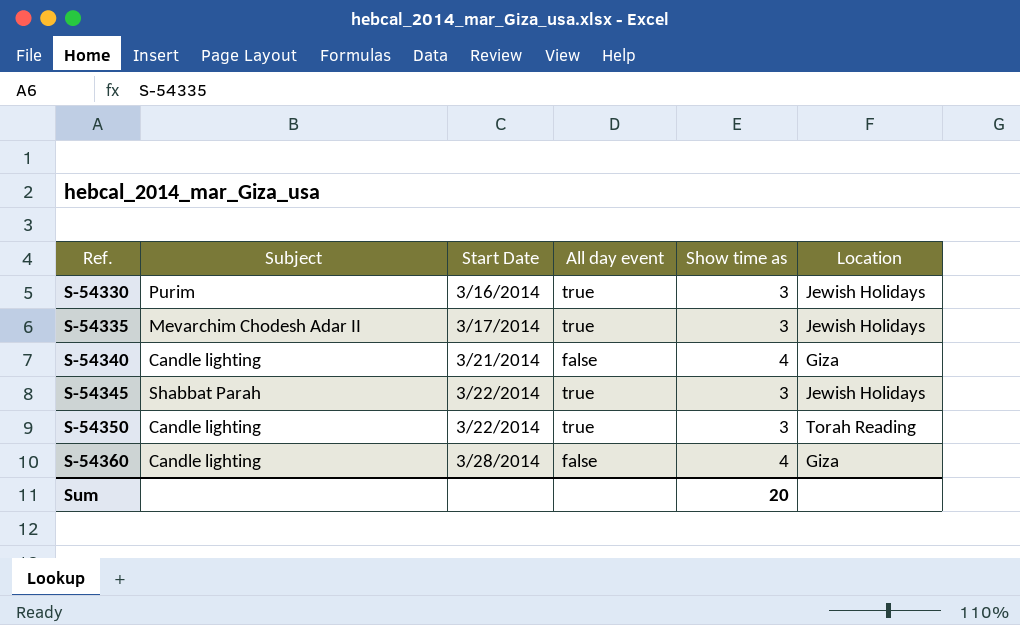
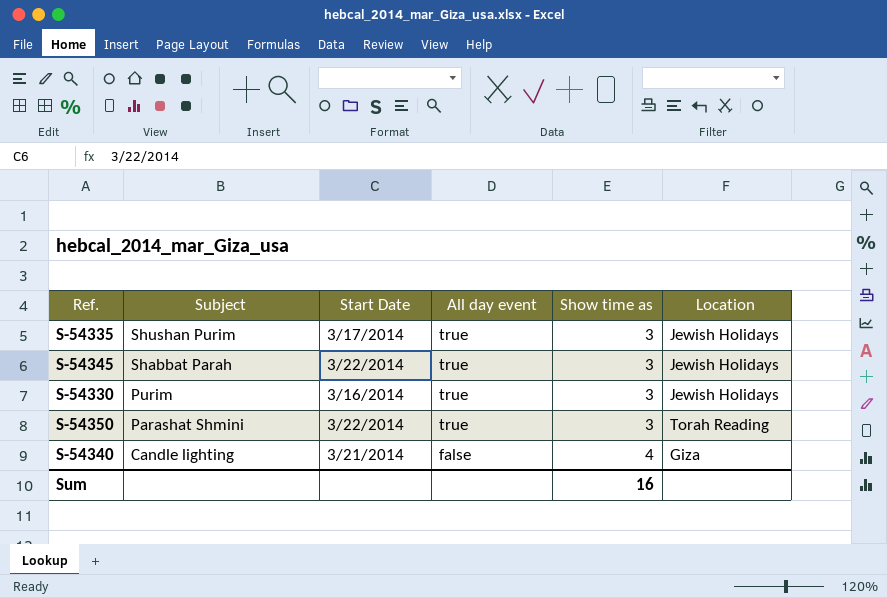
row order: Ref. ascending -> Subject descending
row S-54360: Candle lighting | 3/28/2014 | false | 4 | Giza -> none
S-54335 | Subject: Mevarchim Chodesh Adar II -> Shushan Purim
S-54350 | Subject: Candle lighting -> Parashat Shmini
Sum | Show time as: 20 -> 16

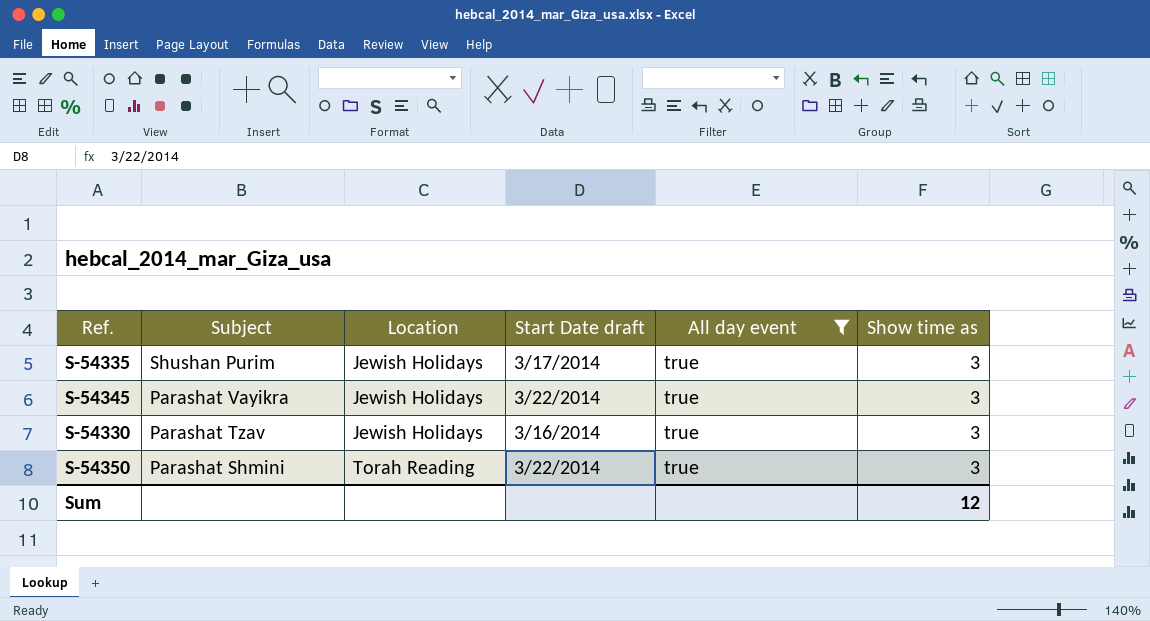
filter: none -> All day event = true
column Location | position: 6 -> 3
column name: Start Date -> Start Date draft
S-54345 | Subject: Shabbat Parah -> Parashat Vayikra
S-54330 | Subject: Purim -> Parashat Tzav
Sum | Show time as: 16 -> 12

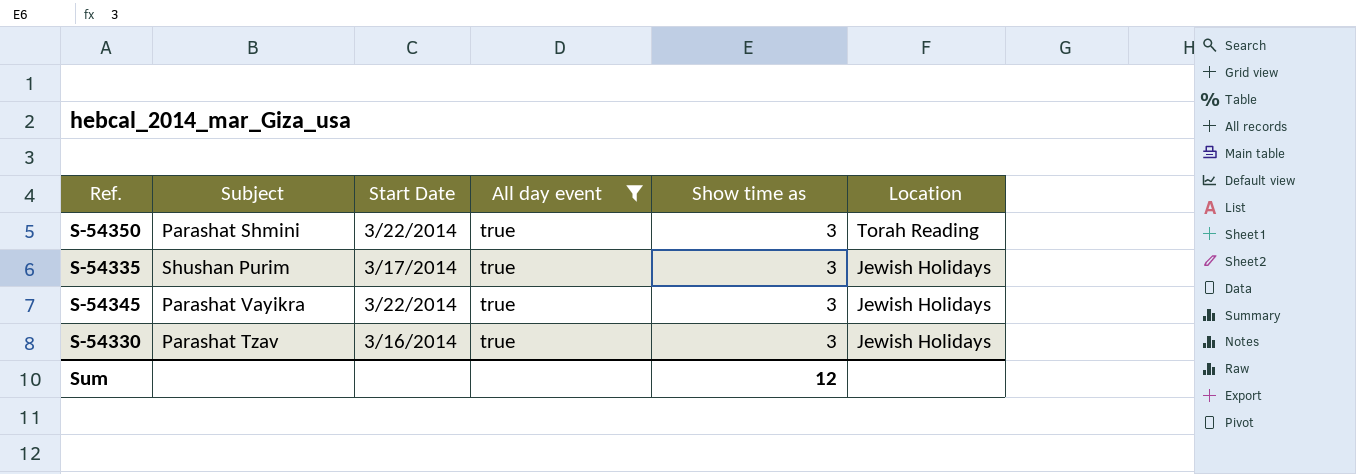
row order: Subject descending -> Location descending
column name: Start Date draft -> Start Date
column Location | position: 3 -> 6

